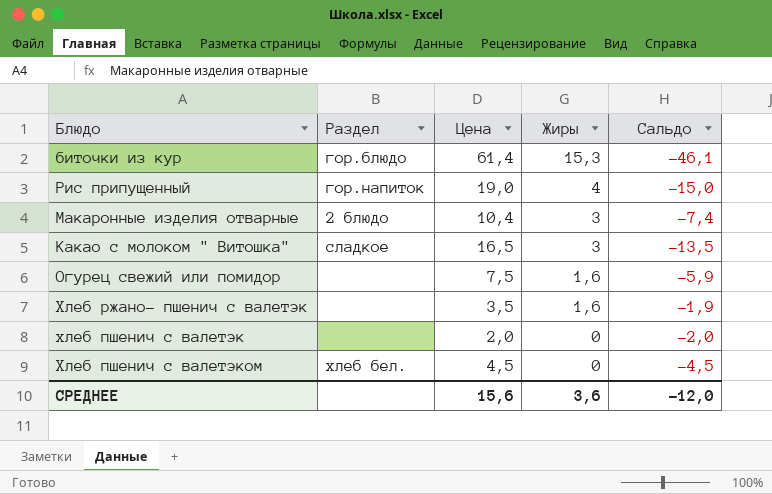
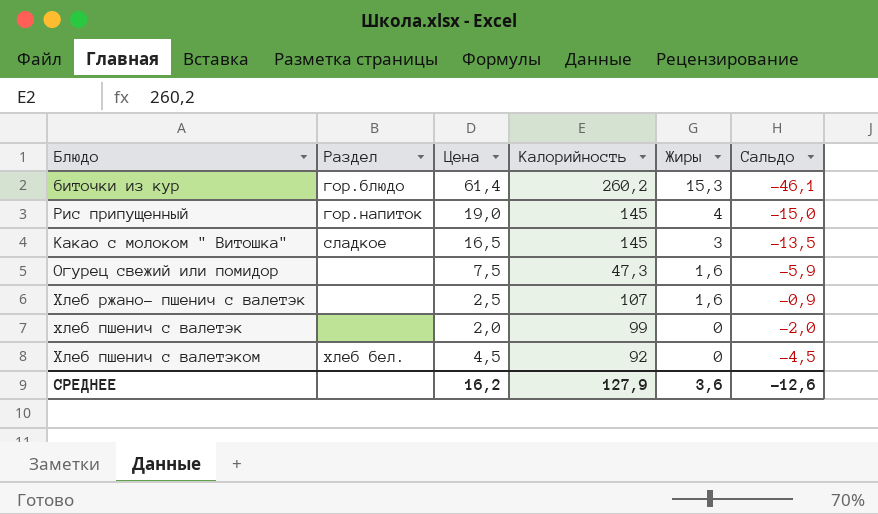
column Калорийность | position: none -> 4
row Макаронные изделия отварные: 2 блюдо | 10,4 | 3 | -7,4 -> none
Хлеб ржано- пшенич с валетэк | Цена: 3,5 -> 2,5
Хлеб ржано- пшенич с валетэк | Сальдо: -1,9 -> -0,9
СРЕДНЕЕ | Цена: 15,6 -> 16,2
СРЕДНЕЕ | Сальдо: -12,0 -> -12,6

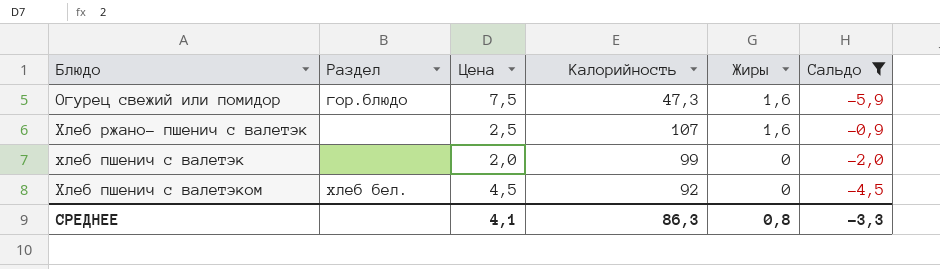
filter: none -> Сальдо >= -5,9
Огурец свежий или помидор | Раздел: none -> гор.блюдо
СРЕДНЕЕ | Цена: 16,2 -> 4,1
СРЕДНЕЕ | Калорийность: 127,9 -> 86,3
СРЕДНЕЕ | Жиры: 3,6 -> 0,8
СРЕДНЕЕ | Сальдо: -12,6 -> -3,3

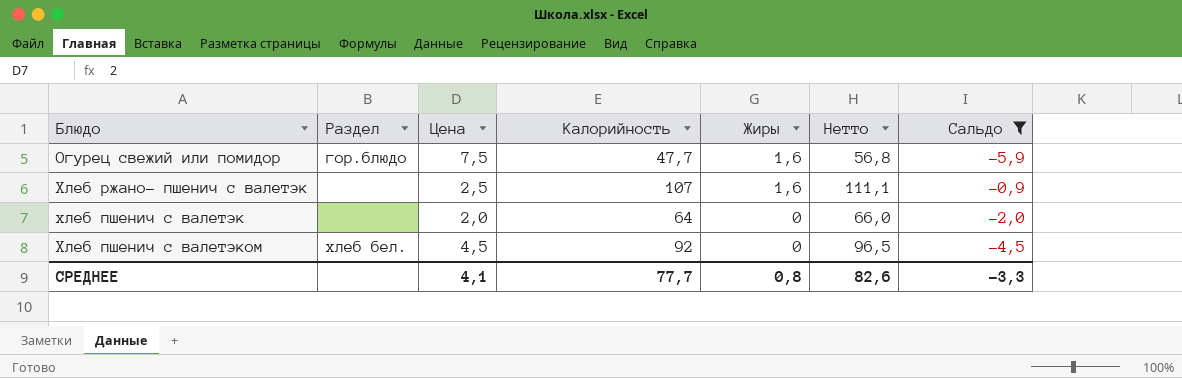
column Нетто | formula: none -> [Цена] + [Калорийность] + [Жиры]
Огурец свежий или помидор | Калорийность: 47,3 -> 47,7
хлеб пшенич с валетэк | Калорийность: 99 -> 64
СРЕДНЕЕ | Калорийность: 86,3 -> 77,7

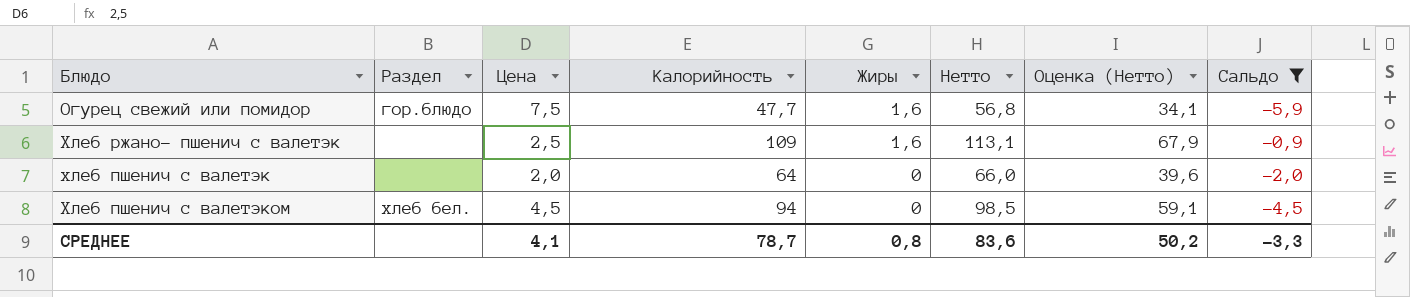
column Оценка (Нетто) | formula: none -> [Нетто] * 0,6
Хлеб ржано- пшенич с валетэк | Калорийность: 107 -> 109
Хлеб ржано- пшенич с валетэк | Нетто: 111,1 -> 113,1
Хлеб пшенич с валетэком | Калорийность: 92 -> 94
Хлеб пшенич с валетэком | Нетто: 96,5 -> 98,5
СРЕДНЕЕ | Калорийность: 77,7 -> 78,7
СРЕДНЕЕ | Нетто: 82,6 -> 83,6

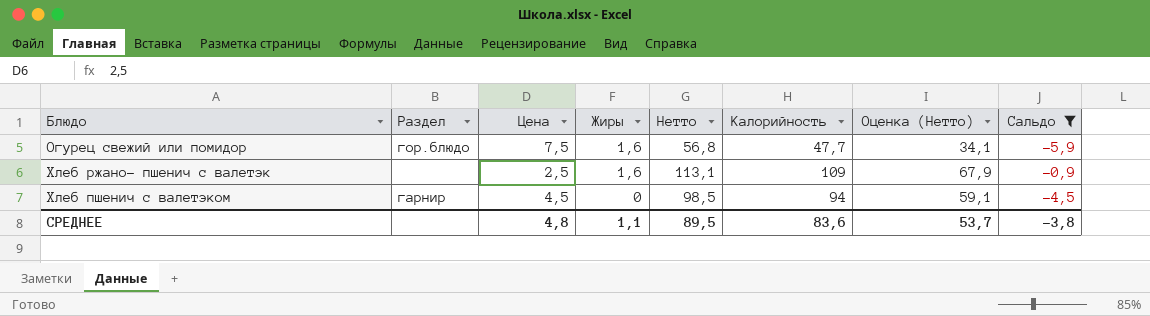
column Калорийность | position: 4 -> 6
row хлеб пшенич с валетэк: none | 2,0 | 64 | 0 | 66,0 | 39,6 | -2,0 -> none
Хлеб пшенич с валетэком | Раздел: хлеб бел. -> гарнир
СРЕДНЕЕ | Цена: 4,1 -> 4,8
СРЕДНЕЕ | Жиры: 0,8 -> 1,1
СРЕДНЕЕ | Нетто: 83,6 -> 89,5
СРЕДНЕЕ | Калорийность: 78,7 -> 83,6
СРЕДНЕЕ | Оценка (Нетто): 50,2 -> 53,7
СРЕДНЕЕ | Сальдо: -3,3 -> -3,8

